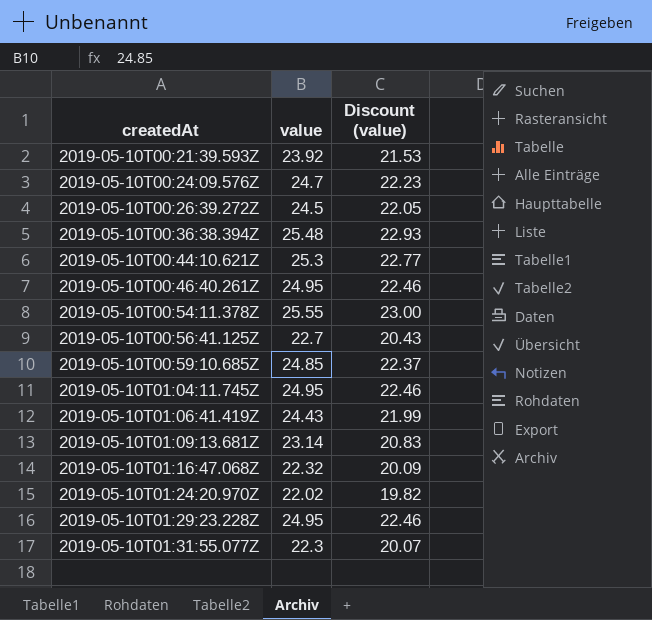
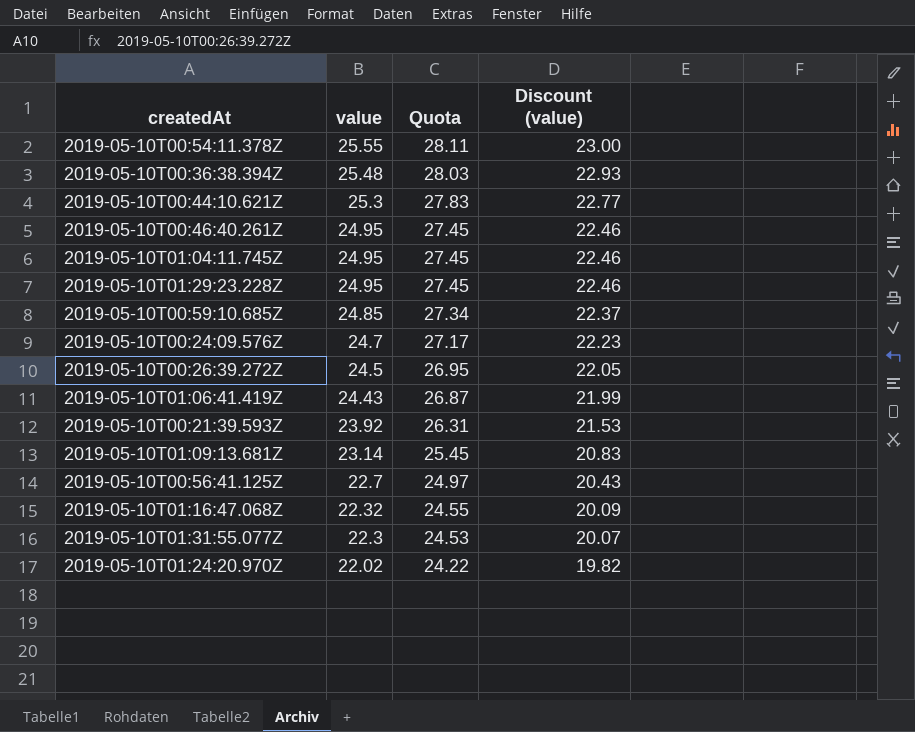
row order: createdAt ascending -> value descending
column Quota | formula: none -> [value] * 1.1

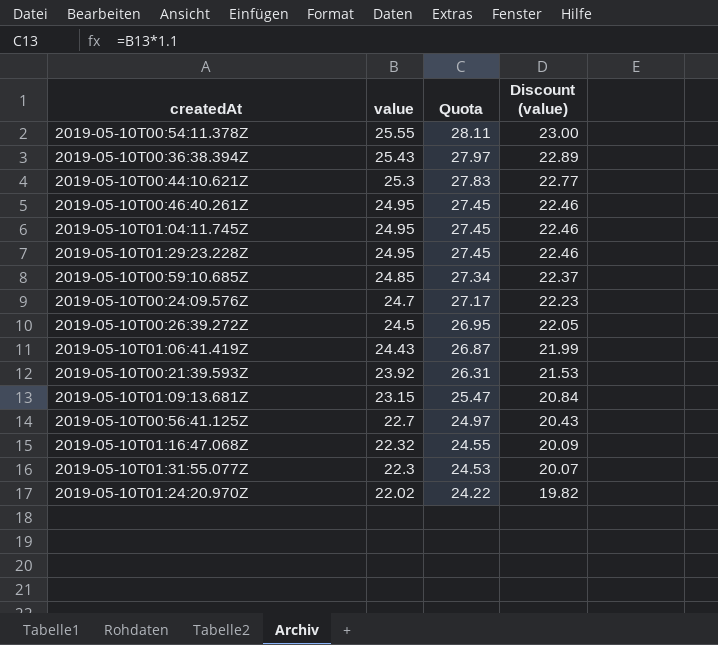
2019-05-10T00:36:38.394Z | value: 25.48 -> 25.43
2019-05-10T00:36:38.394Z | Quota: 28.03 -> 27.97
2019-05-10T00:36:38.394Z | Discount (value): 22.93 -> 22.89
2019-05-10T01:09:13.681Z | value: 23.14 -> 23.15
2019-05-10T01:09:13.681Z | Quota: 25.45 -> 25.47
2019-05-10T01:09:13.681Z | Discount (value): 20.83 -> 20.84

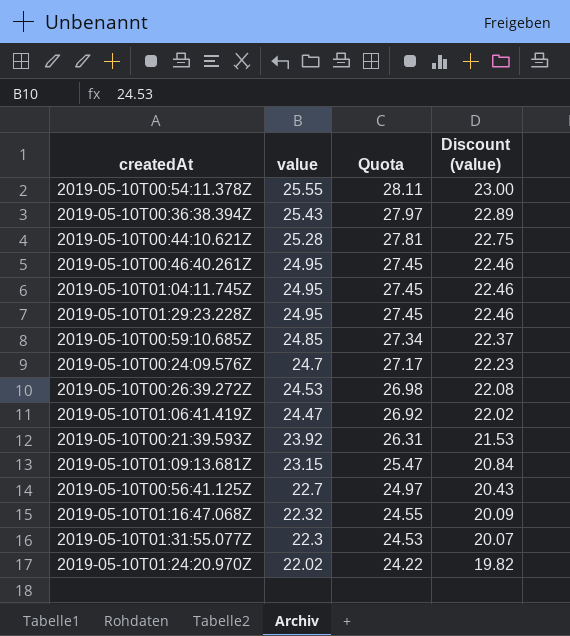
2019-05-10T00:44:10.621Z | value: 25.3 -> 25.28
2019-05-10T00:44:10.621Z | Quota: 27.83 -> 27.81
2019-05-10T00:44:10.621Z | Discount (value): 22.77 -> 22.75
2019-05-10T00:26:39.272Z | value: 24.5 -> 24.53
2019-05-10T00:26:39.272Z | Quota: 26.95 -> 26.98
2019-05-10T00:26:39.272Z | Discount (value): 22.05 -> 22.08
2019-05-10T01:06:41.419Z | value: 24.43 -> 24.47
2019-05-10T01:06:41.419Z | Quota: 26.87 -> 26.92
2019-05-10T01:06:41.419Z | Discount (value): 21.99 -> 22.02

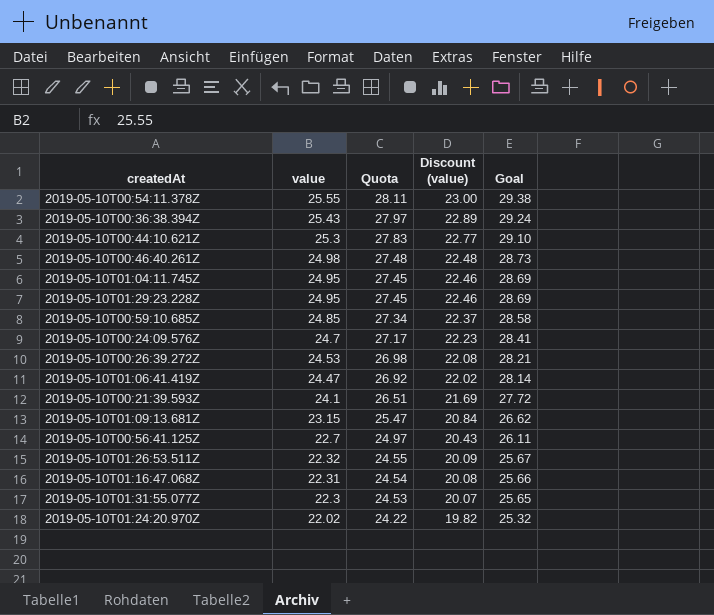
column Goal | formula: none -> [value] * 1.15
2019-05-10T00:44:10.621Z | value: 25.28 -> 25.3
2019-05-10T00:44:10.621Z | Quota: 27.81 -> 27.83
2019-05-10T00:44:10.621Z | Discount (value): 22.75 -> 22.77
2019-05-10T00:46:40.261Z | value: 24.95 -> 24.98
2019-05-10T00:46:40.261Z | Quota: 27.45 -> 27.48
2019-05-10T00:46:40.261Z | Discount (value): 22.46 -> 22.48
2019-05-10T00:21:39.593Z | value: 23.92 -> 24.1
2019-05-10T00:21:39.593Z | Quota: 26.31 -> 26.51
2019-05-10T00:21:39.593Z | Discount (value): 21.53 -> 21.69
row 2019-05-10T01:26:53.511Z: none -> 22.32 | 24.55 | 20.09 | 25.67
2019-05-10T01:16:47.068Z | value: 22.32 -> 22.31
2019-05-10T01:16:47.068Z | Quota: 24.55 -> 24.54
2019-05-10T01:16:47.068Z | Discount (value): 20.09 -> 20.08

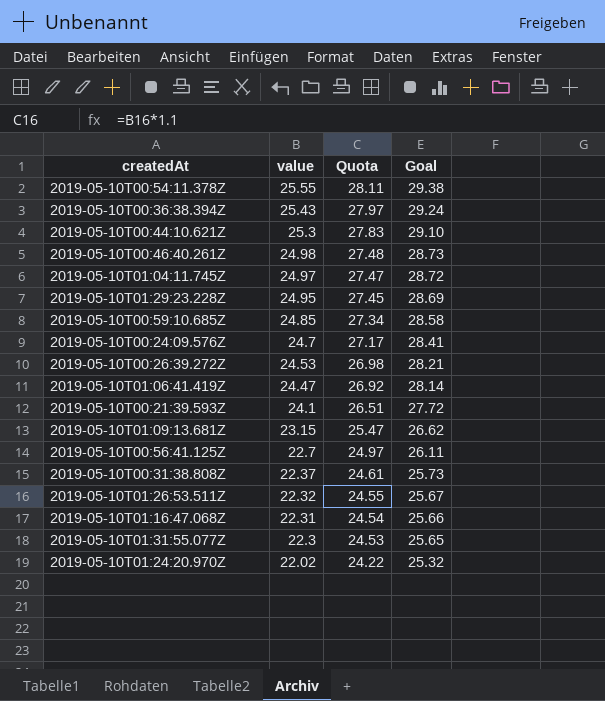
column Discount (value) | formula: [value] * 0.9 -> none
2019-05-10T01:04:11.745Z | value: 24.95 -> 24.97
2019-05-10T01:04:11.745Z | Quota: 27.45 -> 27.47
2019-05-10T01:04:11.745Z | Goal: 28.69 -> 28.72
row 2019-05-10T00:31:38.808Z: none -> 22.37 | 24.61 | 25.73

